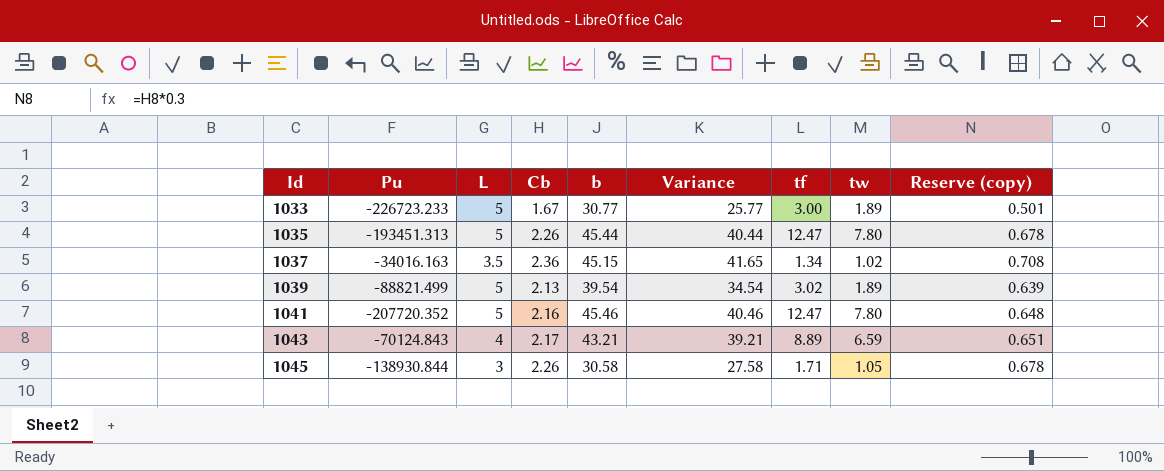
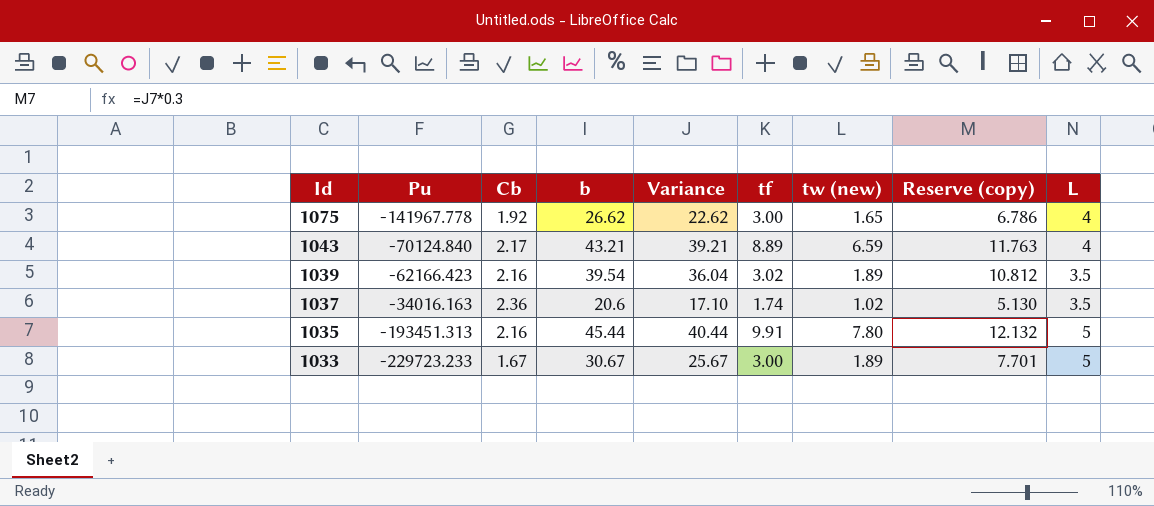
row order: Id ascending -> Id descending
column name: tw -> tw (new)
column Reserve (copy) | formula: [Cb] * 0.3 -> [Variance] * 0.3
column L | position: 3 -> 9
row 1041: -207720.352 | 5 | 2.16 | 45.46 | 40.46 | 12.47 | 7.80 | 0.648 -> none
row 1045: -138930.844 | 3 | 2.26 | 30.58 | 27.58 | 1.71 | 1.05 | 0.678 -> none
row 1075: none -> -141967.778 | 1.92 | 26.62 | 22.62 | 3.00 | 1.65 | 6.786 | 4
1043 | Pu: -70124.843 -> -70124.840
1039 | Pu: -88821.499 -> -62166.423
1039 | Cb: 2.13 -> 2.16
1039 | Variance: 34.54 -> 36.04
1039 | L: 5 -> 3.5
1037 | b: 45.15 -> 20.6
1037 | Variance: 41.65 -> 17.10
1037 | tf: 1.34 -> 1.74
1035 | Cb: 2.26 -> 2.16
1035 | tf: 12.47 -> 9.91
1033 | Pu: -226723.233 -> -229723.233
1033 | b: 30.77 -> 30.67
1033 | Variance: 25.77 -> 25.67

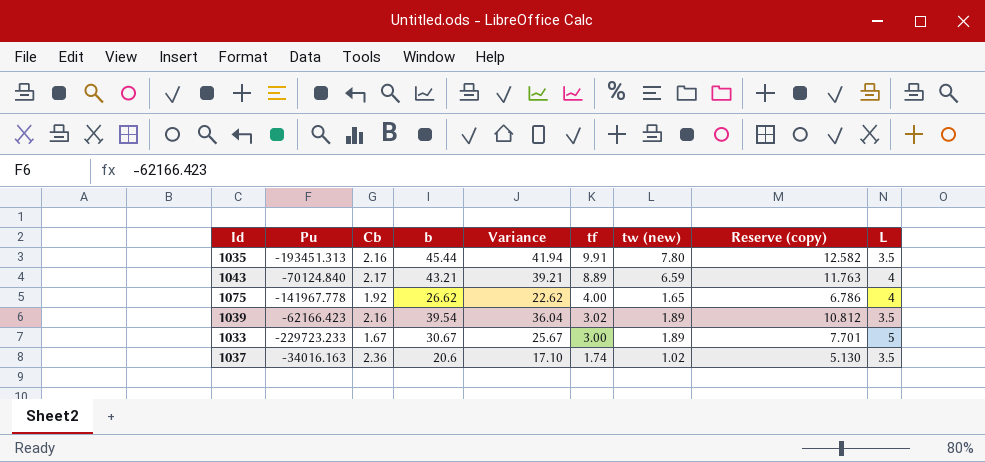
row order: Id descending -> tf descending
1035 | Variance: 40.44 -> 41.94
1035 | Reserve (copy): 12.132 -> 12.582
1035 | L: 5 -> 3.5
1075 | tf: 3.00 -> 4.00

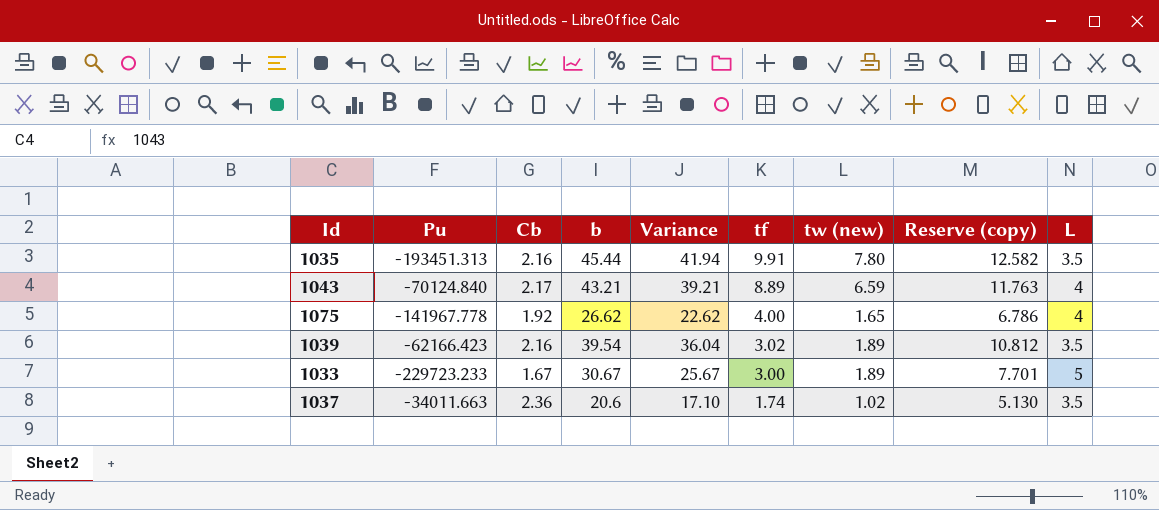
1037 | Pu: -34016.163 -> -34011.663

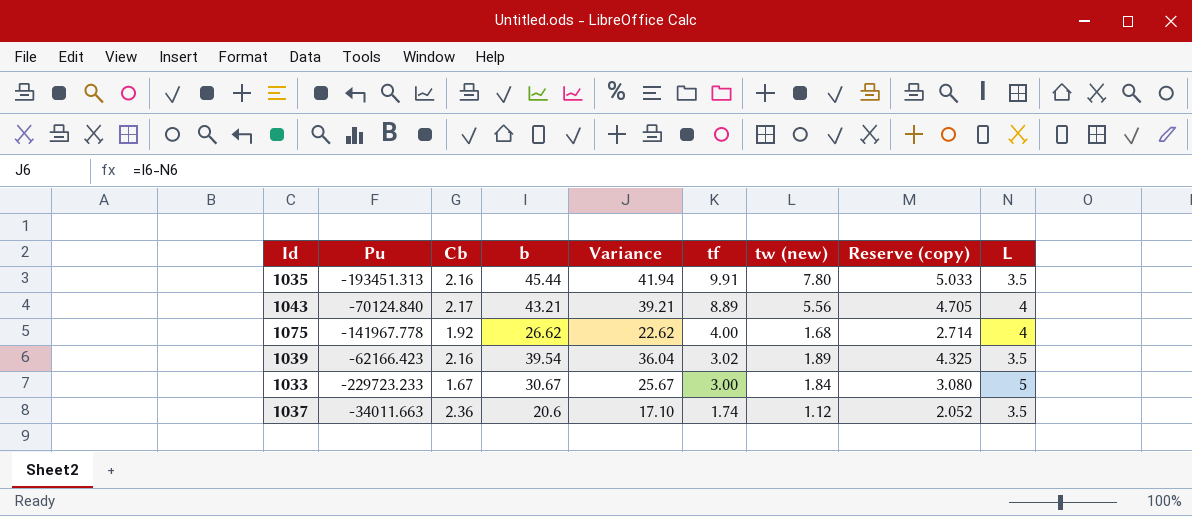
column Reserve (copy) | formula: [Variance] * 0.3 -> [Variance] * 0.12
1043 | tw (new): 6.59 -> 5.56
1075 | tw (new): 1.65 -> 1.68
1033 | tw (new): 1.89 -> 1.84
1037 | tw (new): 1.02 -> 1.12

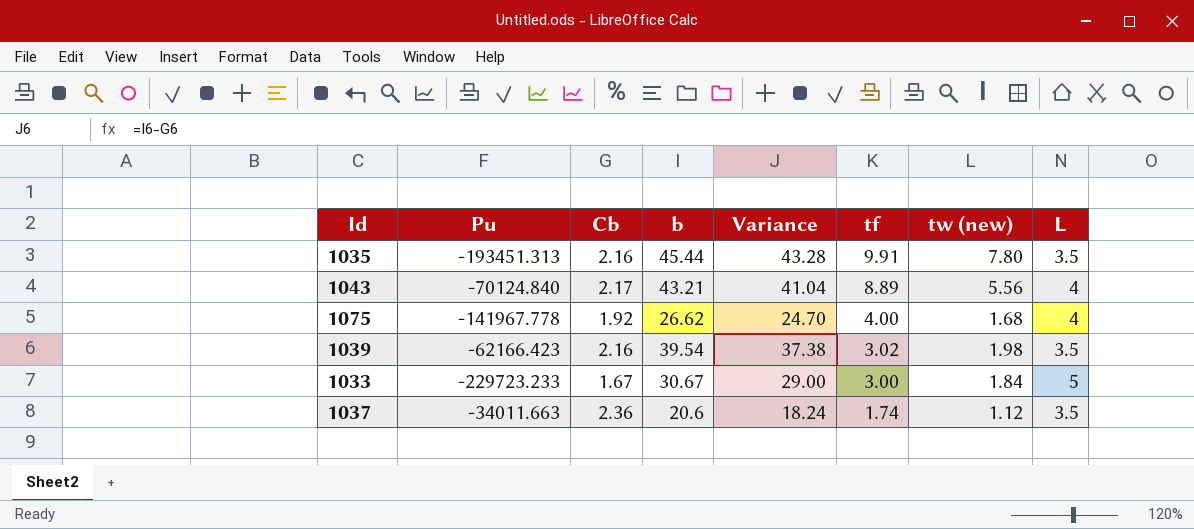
column Reserve (copy) | formula: [Variance] * 0.12 -> none
column Variance | formula: [b] - [L] -> [b] - [Cb]
1039 | tw (new): 1.89 -> 1.98

